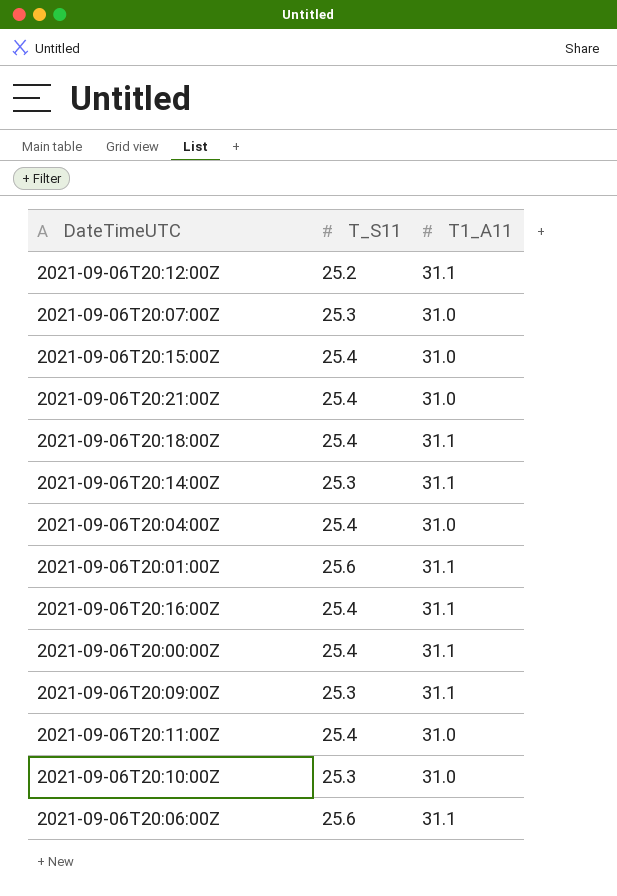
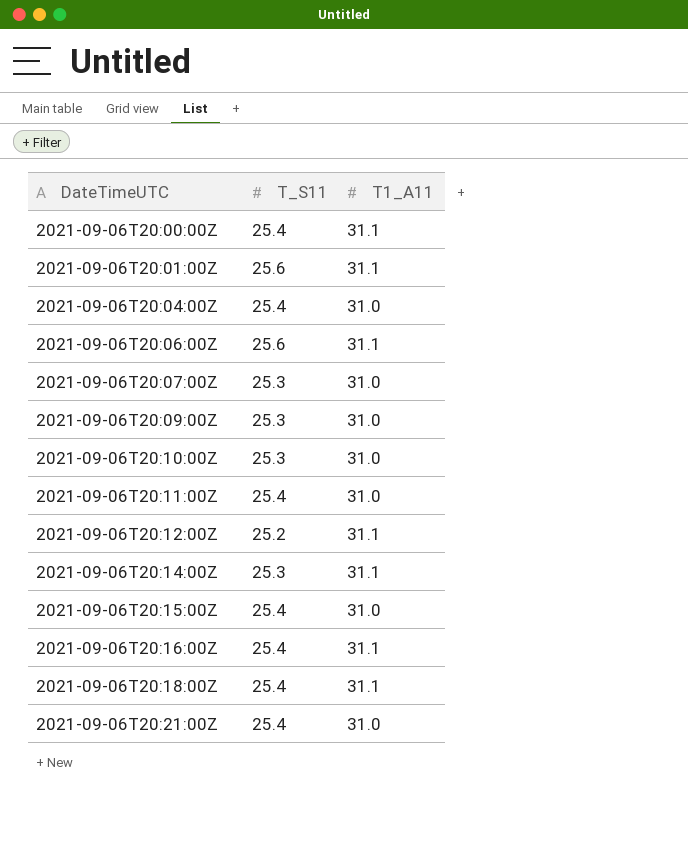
row order: none -> DateTimeUTC ascending
2021-09-06T20:09:00Z | T1_A11: 31.1 -> 31.0

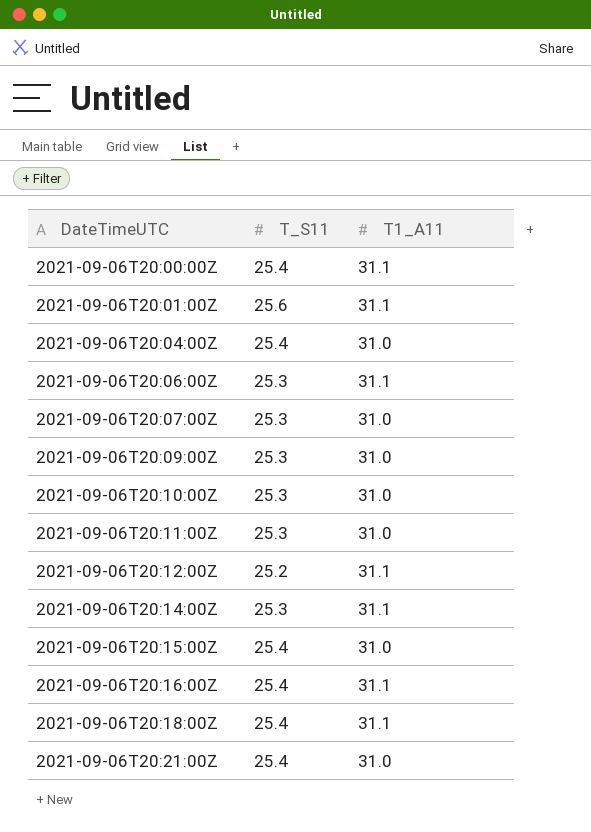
2021-09-06T20:06:00Z | T_S11: 25.6 -> 25.3
2021-09-06T20:11:00Z | T_S11: 25.4 -> 25.3

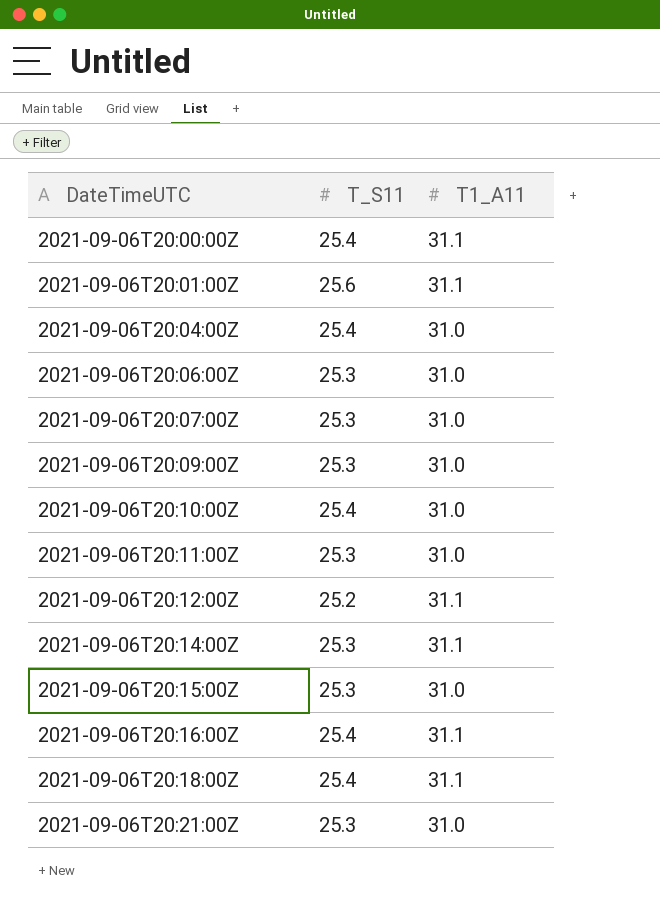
2021-09-06T20:06:00Z | T1_A11: 31.1 -> 31.0
2021-09-06T20:10:00Z | T_S11: 25.3 -> 25.4
2021-09-06T20:15:00Z | T_S11: 25.4 -> 25.3
2021-09-06T20:21:00Z | T_S11: 25.4 -> 25.3

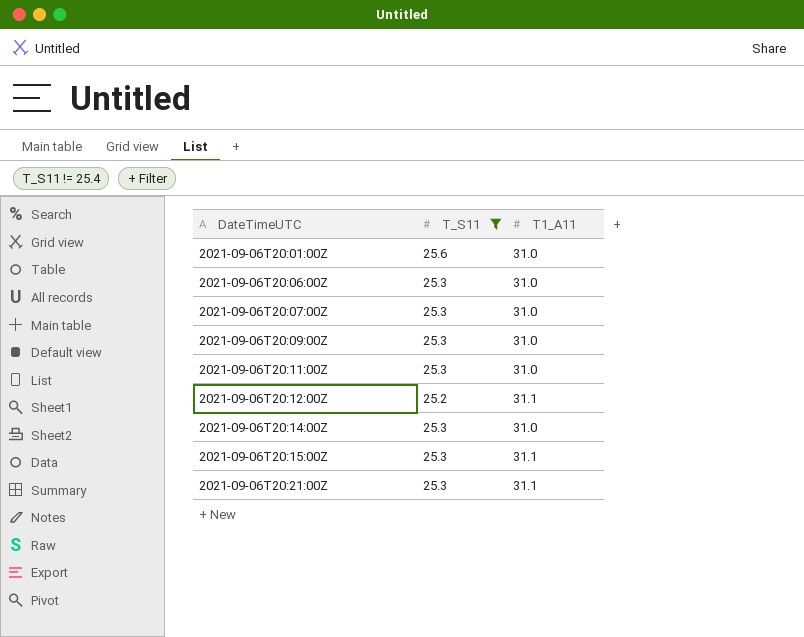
filter: none -> T_S11 != 25.4
2021-09-06T20:01:00Z | T1_A11: 31.1 -> 31.0
2021-09-06T20:14:00Z | T1_A11: 31.1 -> 31.0
2021-09-06T20:15:00Z | T1_A11: 31.0 -> 31.1
2021-09-06T20:21:00Z | T1_A11: 31.0 -> 31.1

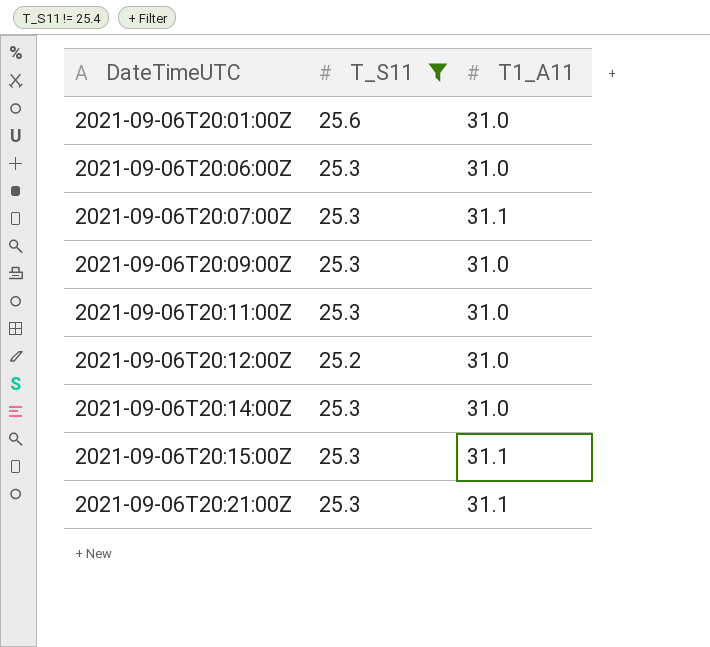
2021-09-06T20:07:00Z | T1_A11: 31.0 -> 31.1
2021-09-06T20:12:00Z | T1_A11: 31.1 -> 31.0

